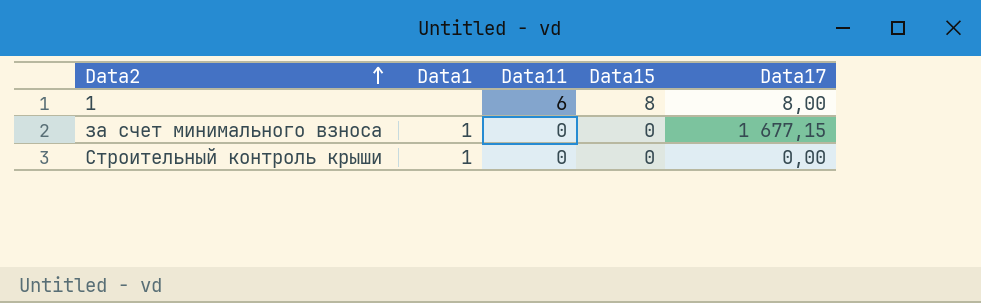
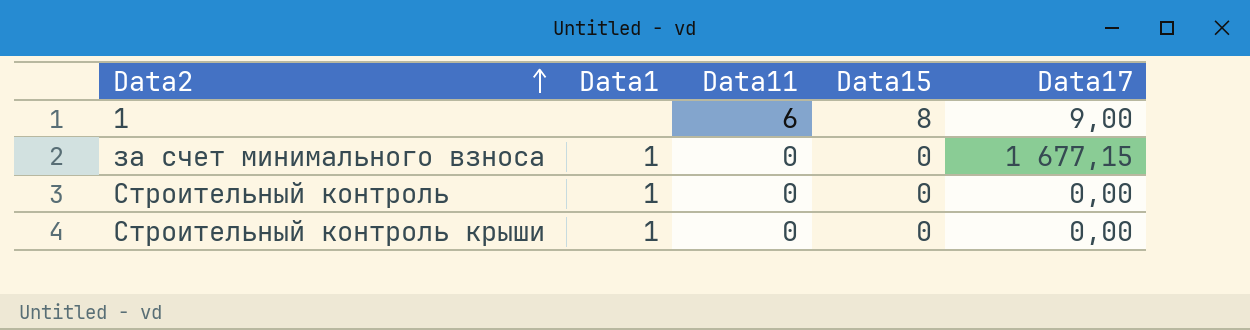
1 | Data17: 8,00 -> 9,00
row Строительный контроль: none -> 1 | 0 | 0 | 0,00

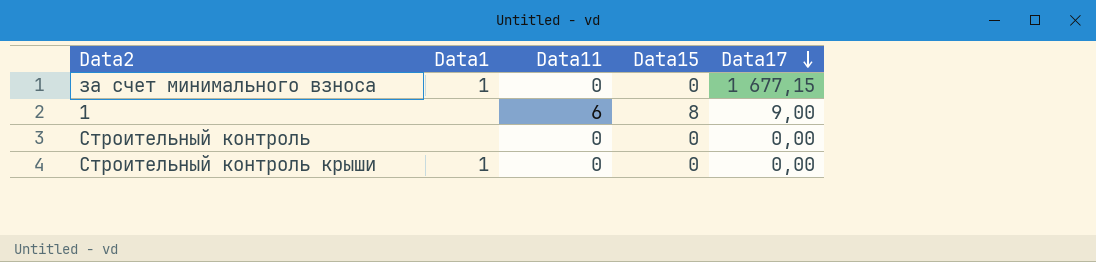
row order: Data2 ascending -> Data17 descending
Строительный контроль | Data1: 1 -> none

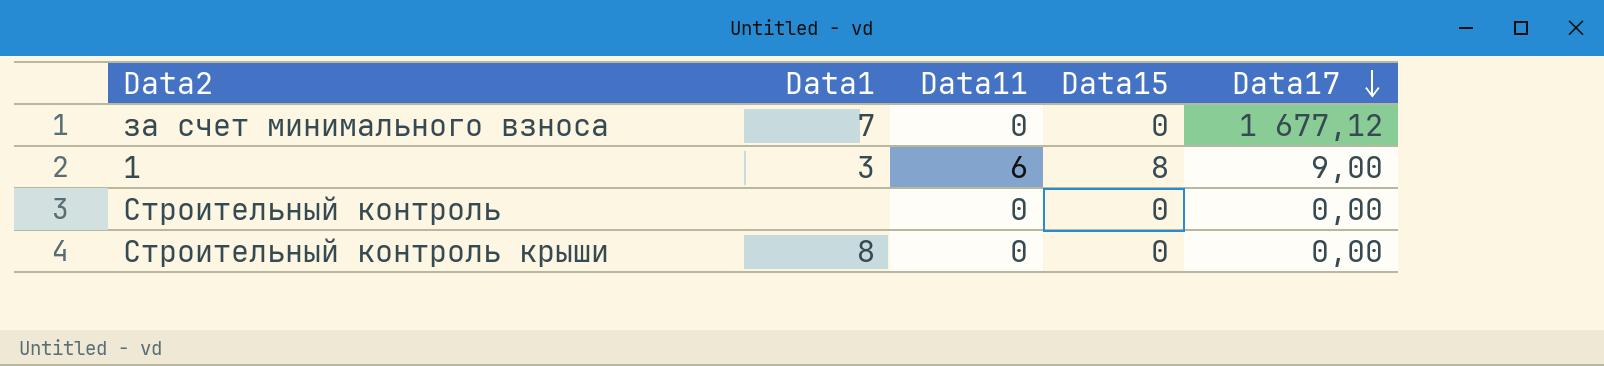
за счет минимального взноса | Data1: 1 -> 7
за счет минимального взноса | Data17: 1 677,15 -> 1 677,12
1 | Data1: none -> 3
Строительный контроль крыши | Data1: 1 -> 8

